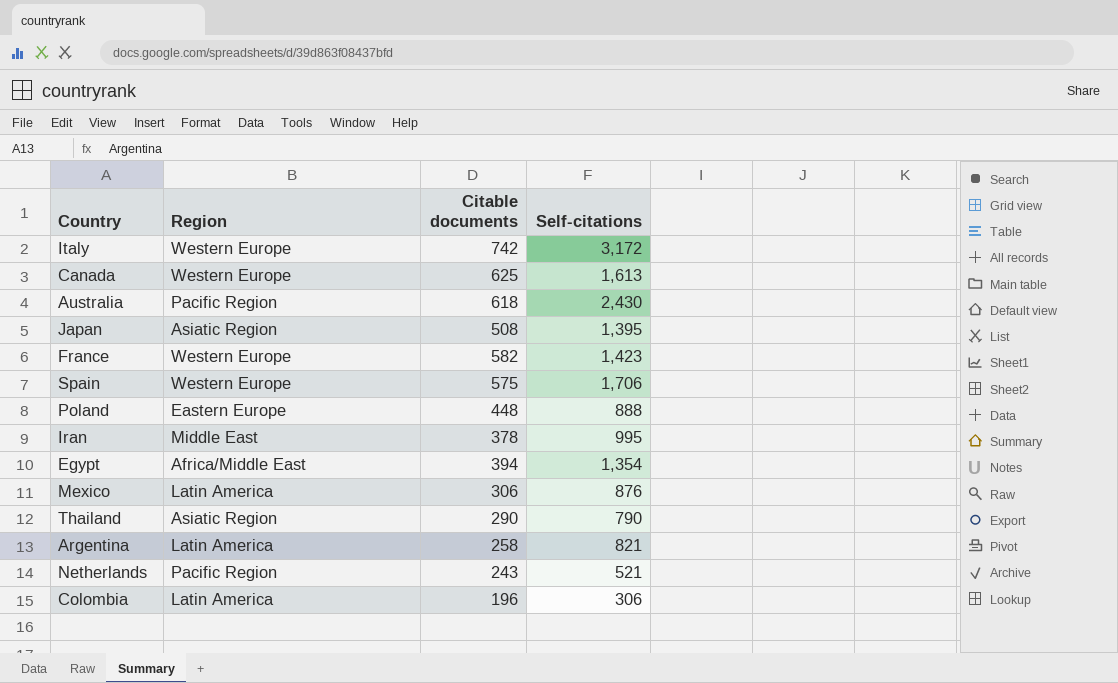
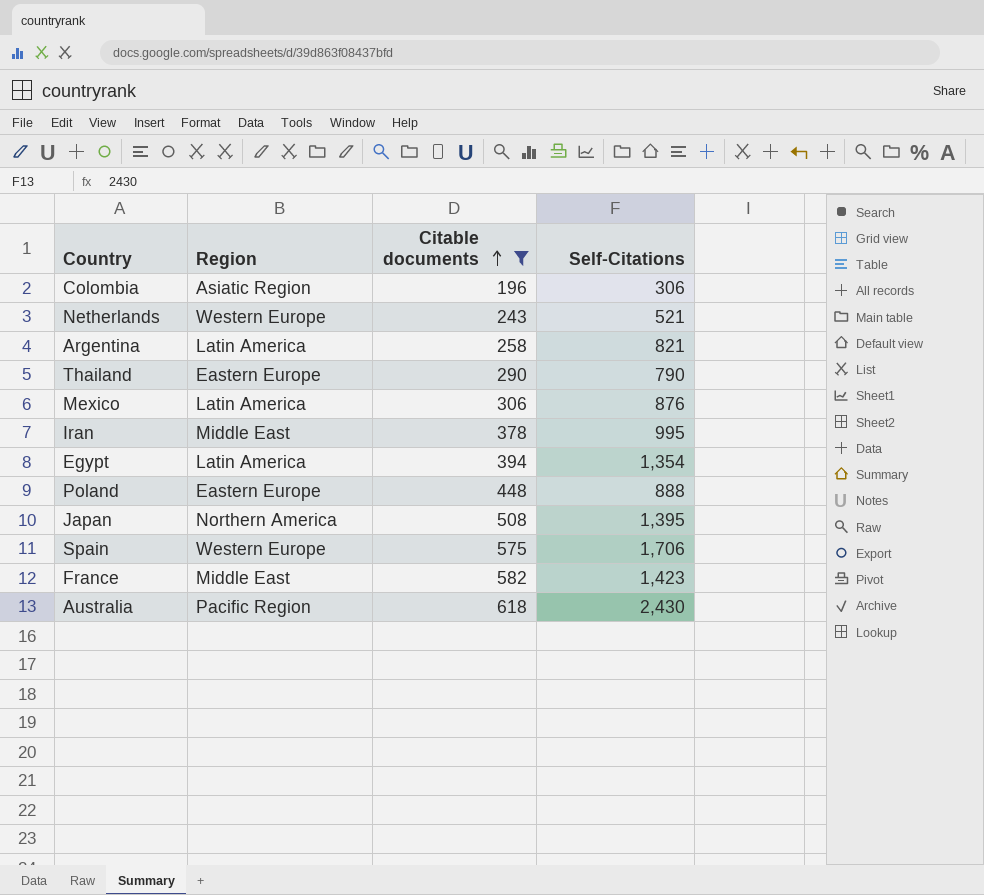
filter: none -> Citable documents <= 618
row order: none -> Citable documents ascending
column name: Self-citations -> Self-Citations
Colombia | Region: Latin America -> Asiatic Region
Netherlands | Region: Pacific Region -> Western Europe
Thailand | Region: Asiatic Region -> Eastern Europe
Egypt | Region: Africa/Middle East -> Latin America
Japan | Region: Asiatic Region -> Northern America
France | Region: Western Europe -> Middle East

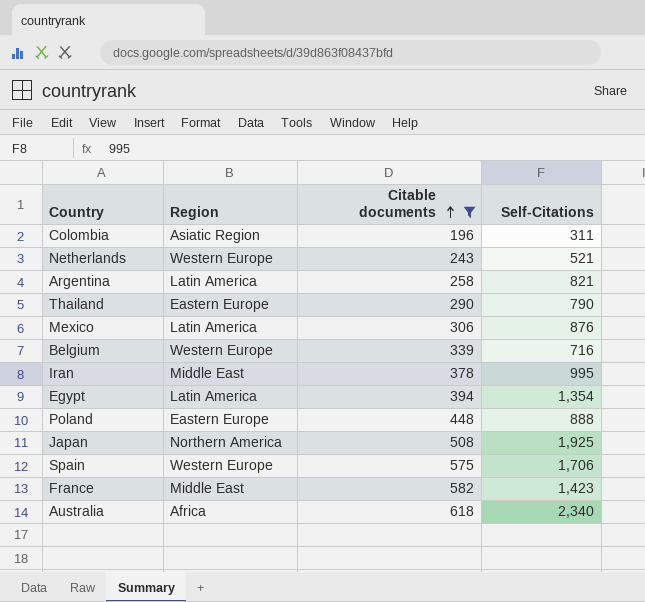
Colombia | Self-Citations: 306 -> 311
row Belgium: none -> Western Europe | 339 | 716
Japan | Self-Citations: 1,395 -> 1,925
Australia | Region: Pacific Region -> Africa
Australia | Self-Citations: 2,430 -> 2,340

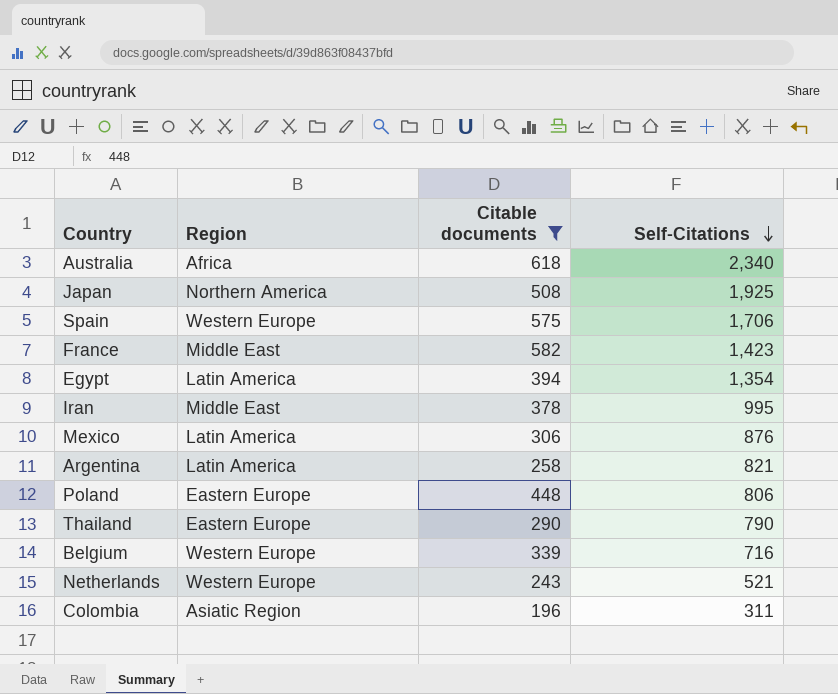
row order: Citable documents ascending -> Self-Citations descending
Poland | Self-Citations: 888 -> 806

